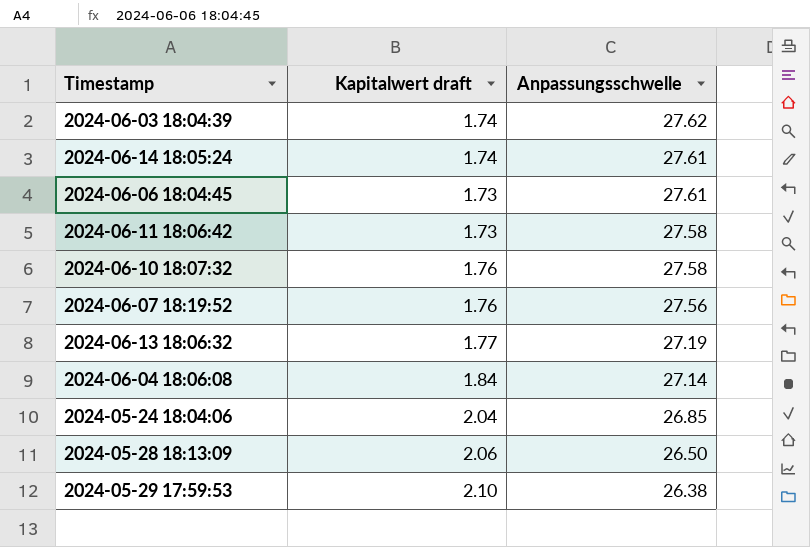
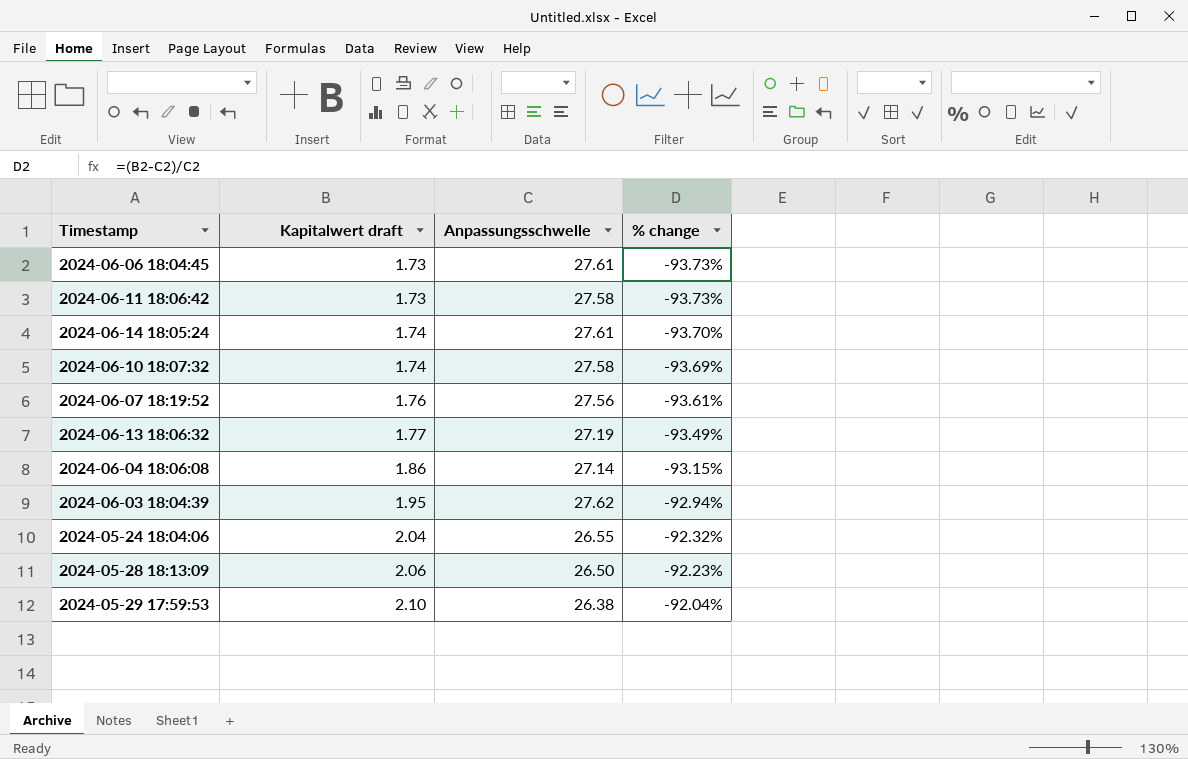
row order: Anpassungsschwelle descending -> Kapitalwert draft ascending
column % change | formula: none -> ([Kapitalwert draft] - [Anpassungsschwelle]) / [Anpassungsschwelle]
2024-06-10 18:07:32 | Kapitalwert draft: 1.76 -> 1.74
2024-06-04 18:06:08 | Kapitalwert draft: 1.84 -> 1.86
2024-06-03 18:04:39 | Kapitalwert draft: 1.74 -> 1.95
2024-05-24 18:04:06 | Anpassungsschwelle: 26.85 -> 26.55

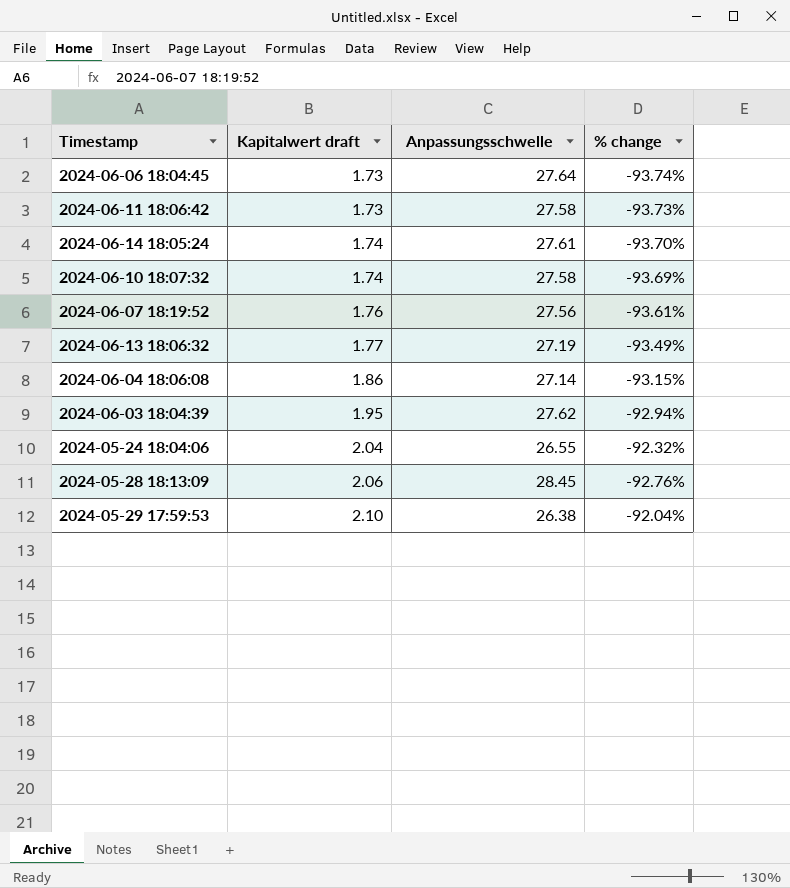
2024-06-06 18:04:45 | Anpassungsschwelle: 27.61 -> 27.64
2024-06-06 18:04:45 | % change: -93.73% -> -93.74%
2024-05-28 18:13:09 | Anpassungsschwelle: 26.50 -> 28.45
2024-05-28 18:13:09 | % change: -92.23% -> -92.76%

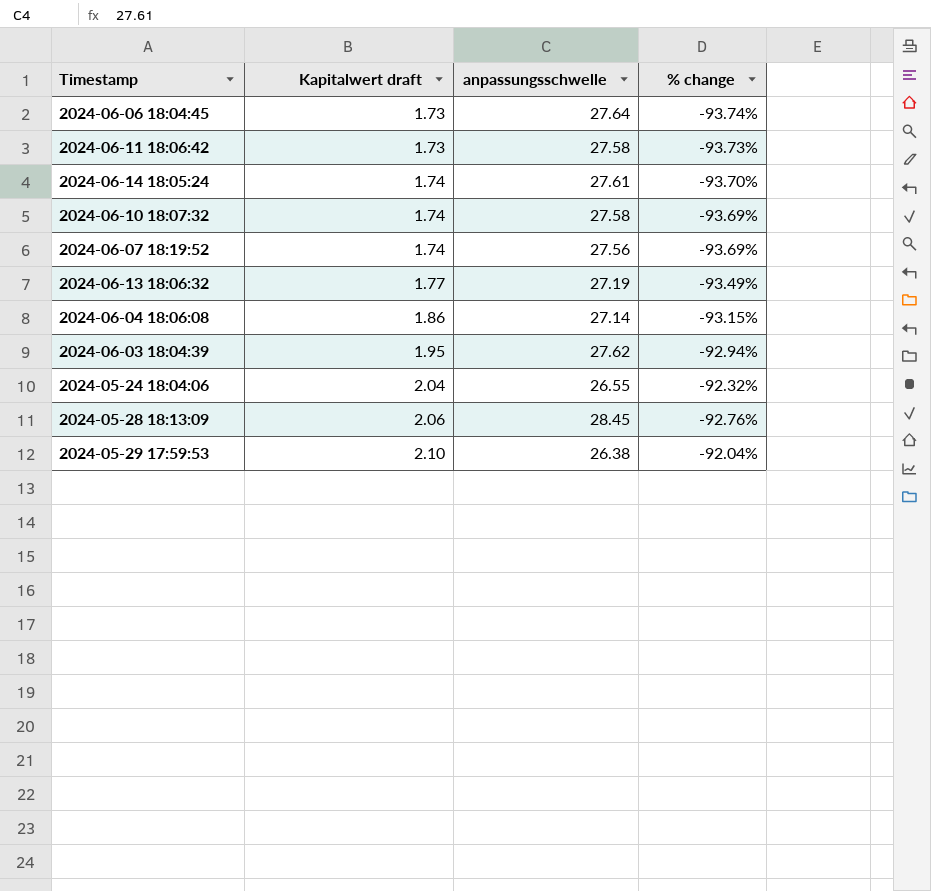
column name: Anpassungsschwelle -> anpassungsschwelle
2024-06-07 18:19:52 | Kapitalwert draft: 1.76 -> 1.74
2024-06-07 18:19:52 | % change: -93.61% -> -93.69%

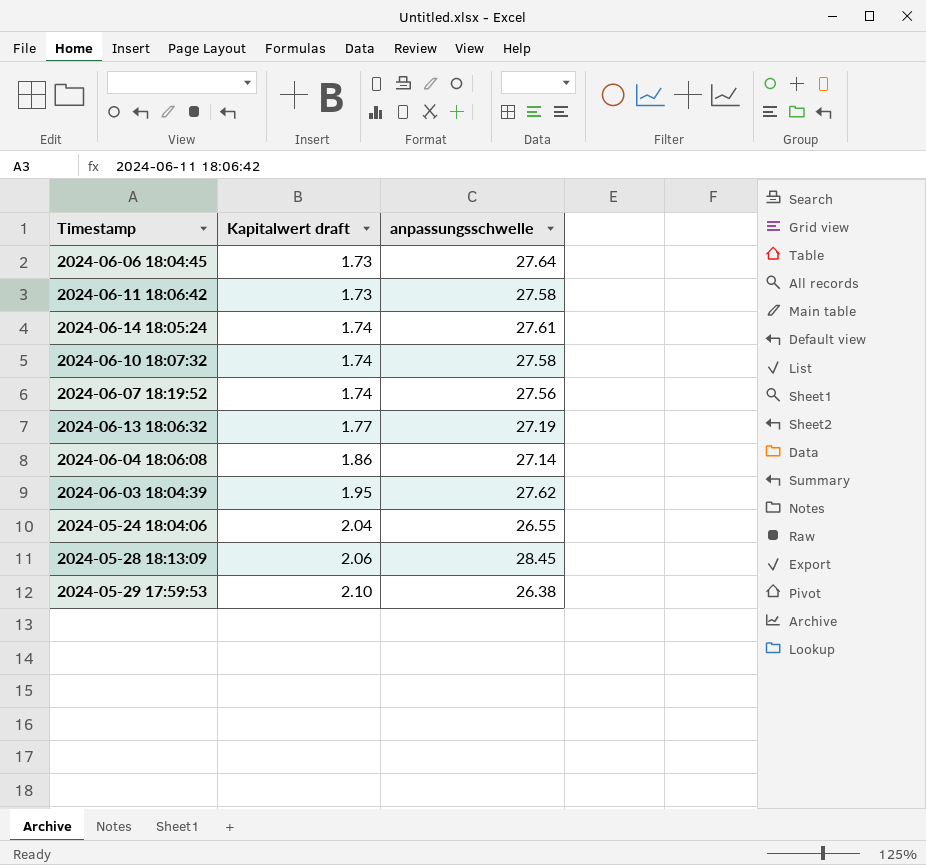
column % change | formula: ([Kapitalwert draft] - [anpassungsschwelle]) / [anpassungsschwelle] -> none

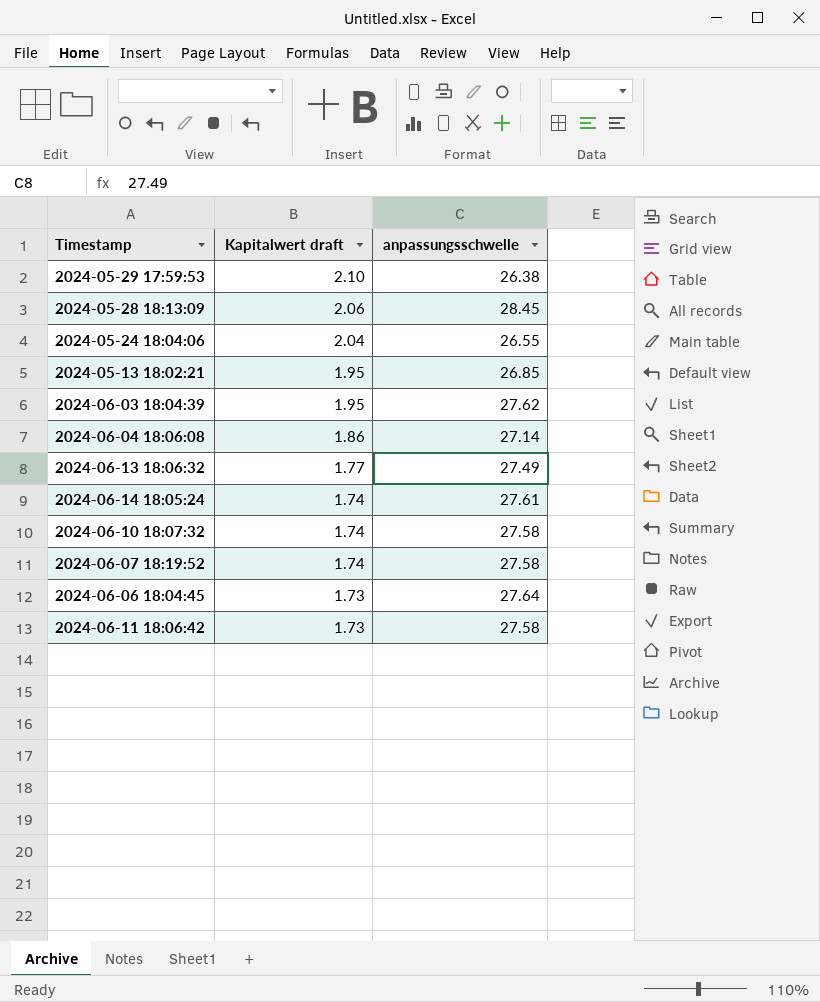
row order: Kapitalwert draft ascending -> Kapitalwert draft descending
row 2024-05-13 18:02:21: none -> 1.95 | 26.85
2024-06-13 18:06:32 | anpassungsschwelle: 27.19 -> 27.49
2024-06-07 18:19:52 | anpassungsschwelle: 27.56 -> 27.58

